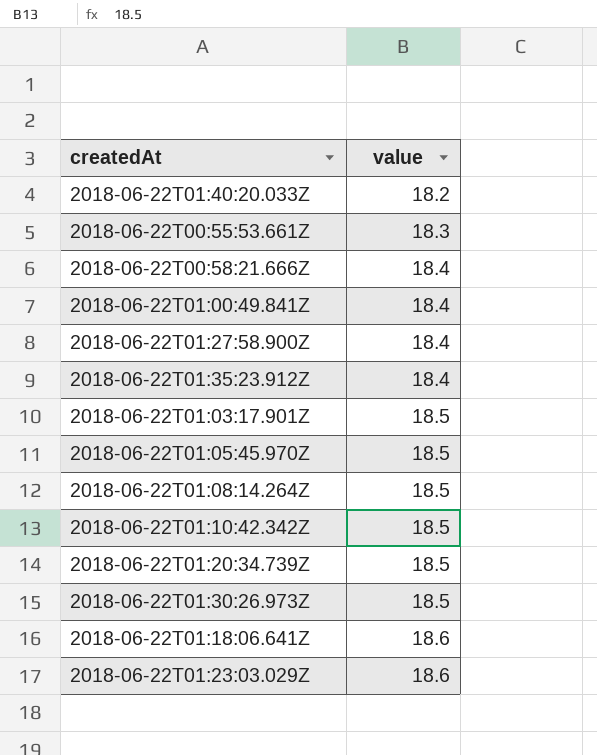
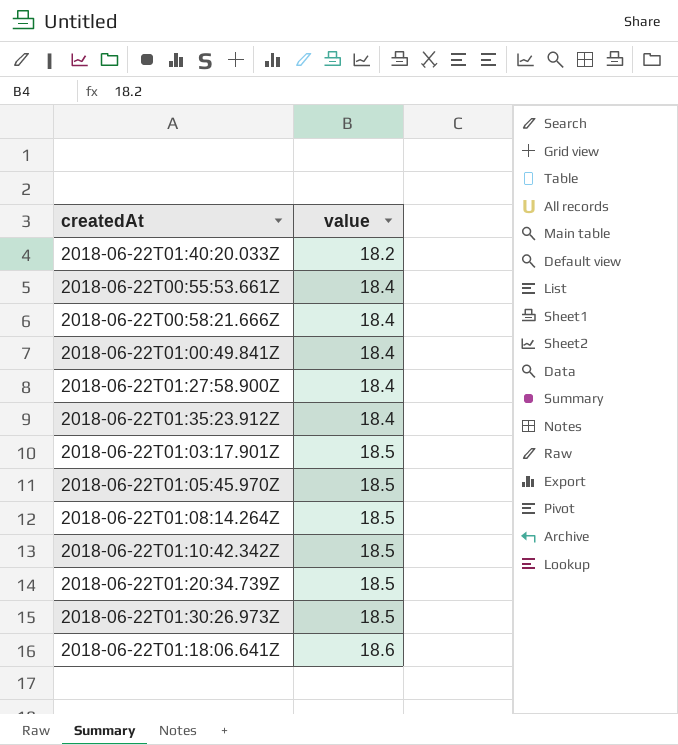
row 2018-06-22T01:23:03.029Z: 18.6 -> none
2018-06-22T00:55:53.661Z | value: 18.3 -> 18.4

